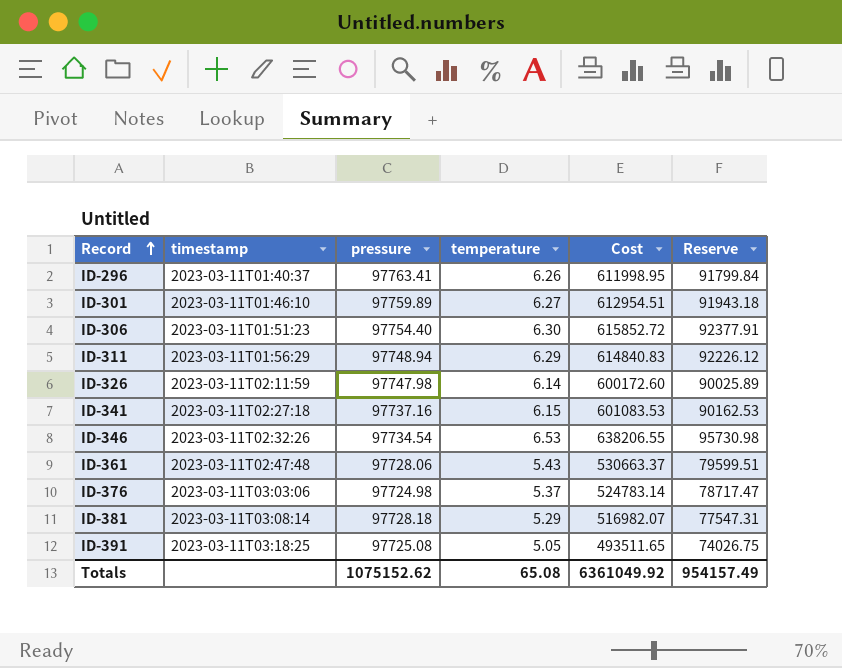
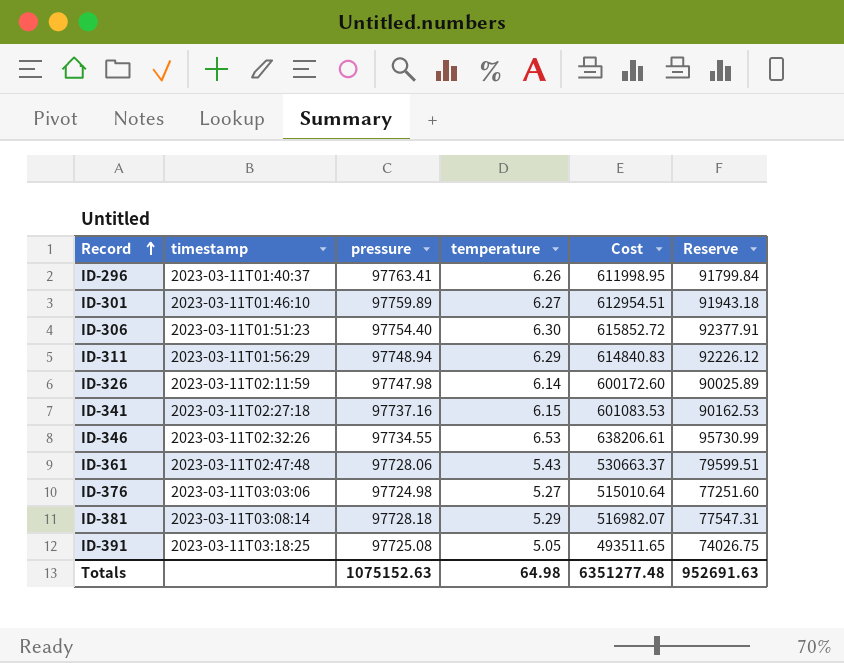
ID-346 | pressure: 97734.54 -> 97734.55
ID-346 | Cost: 638206.55 -> 638206.61
ID-346 | Reserve: 95730.98 -> 95730.99
ID-376 | temperature: 5.37 -> 5.27
ID-376 | Cost: 524783.14 -> 515010.64
ID-376 | Reserve: 78717.47 -> 77251.60
Totals | pressure: 1075152.62 -> 1075152.63
Totals | temperature: 65.08 -> 64.98
Totals | Cost: 6361049.92 -> 6351277.48
Totals | Reserve: 954157.49 -> 952691.63

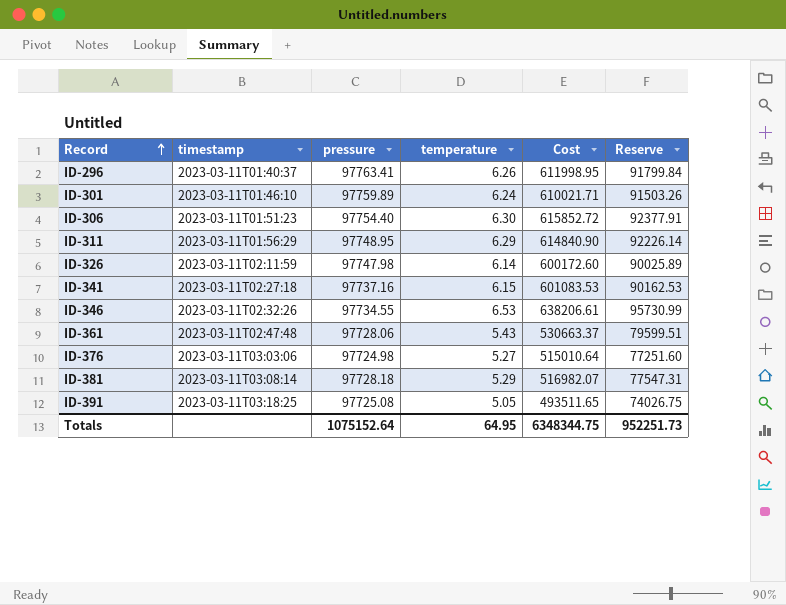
ID-301 | temperature: 6.27 -> 6.24
ID-301 | Cost: 612954.51 -> 610021.71
ID-301 | Reserve: 91943.18 -> 91503.26
ID-311 | pressure: 97748.94 -> 97748.95
ID-311 | Cost: 614840.83 -> 614840.90
ID-311 | Reserve: 92226.12 -> 92226.14
Totals | pressure: 1075152.63 -> 1075152.64
Totals | temperature: 64.98 -> 64.95
Totals | Cost: 6351277.48 -> 6348344.75
Totals | Reserve: 952691.63 -> 952251.73

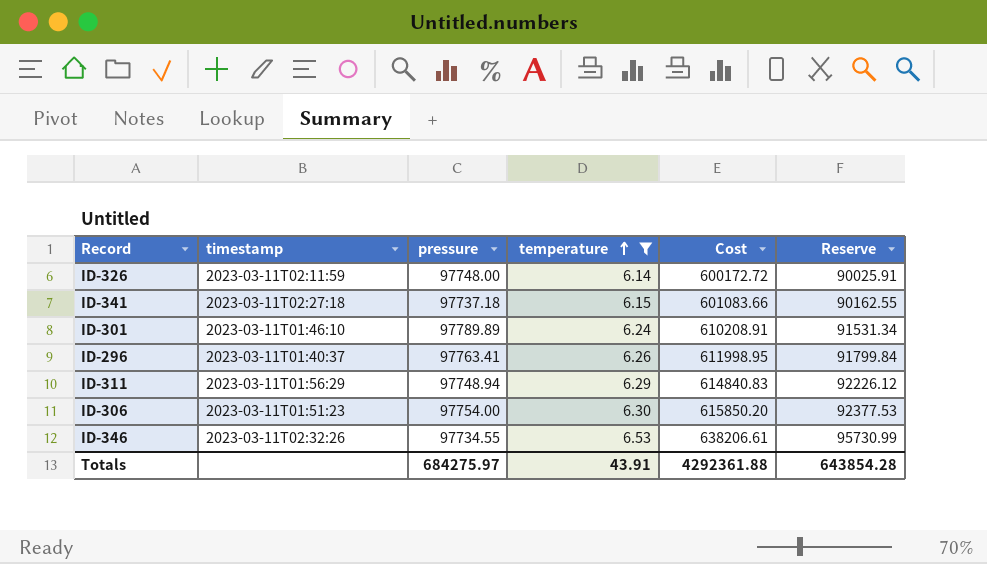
filter: none -> temperature >= 6.14
row order: Record ascending -> temperature ascending
ID-326 | pressure: 97747.98 -> 97748.00
ID-326 | Cost: 600172.60 -> 600172.72
ID-326 | Reserve: 90025.89 -> 90025.91
ID-341 | pressure: 97737.16 -> 97737.18
ID-341 | Cost: 601083.53 -> 601083.66
ID-341 | Reserve: 90162.53 -> 90162.55
ID-301 | pressure: 97759.89 -> 97789.89
ID-301 | Cost: 610021.71 -> 610208.91
ID-301 | Reserve: 91503.26 -> 91531.34
ID-311 | pressure: 97748.95 -> 97748.94
ID-311 | Cost: 614840.90 -> 614840.83
ID-311 | Reserve: 92226.14 -> 92226.12
ID-306 | pressure: 97754.40 -> 97754.00
ID-306 | Cost: 615852.72 -> 615850.20
ID-306 | Reserve: 92377.91 -> 92377.53
Totals | pressure: 1075152.64 -> 684275.97
Totals | temperature: 64.95 -> 43.91
Totals | Cost: 6348344.75 -> 4292361.88
Totals | Reserve: 952251.73 -> 643854.28

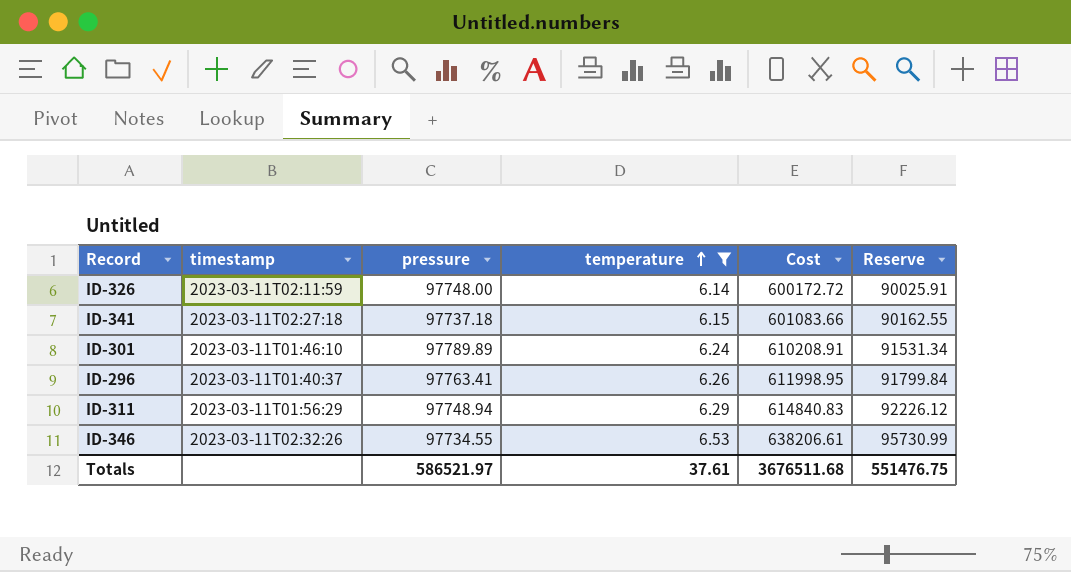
row ID-306: 2023-03-11T01:51:23 | 97754.00 | 6.30 | 615850.20 | 92377.53 -> none
Totals | pressure: 684275.97 -> 586521.97
Totals | temperature: 43.91 -> 37.61
Totals | Cost: 4292361.88 -> 3676511.68
Totals | Reserve: 643854.28 -> 551476.75

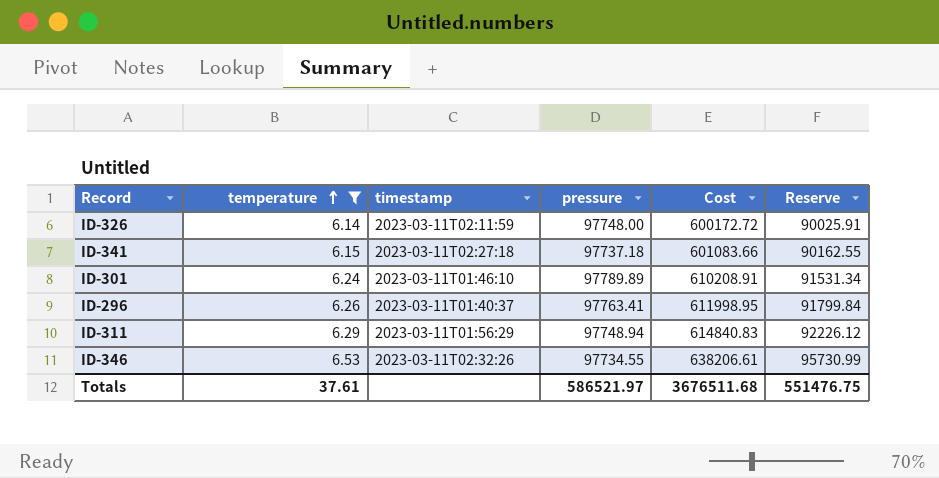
column temperature | position: 4 -> 2

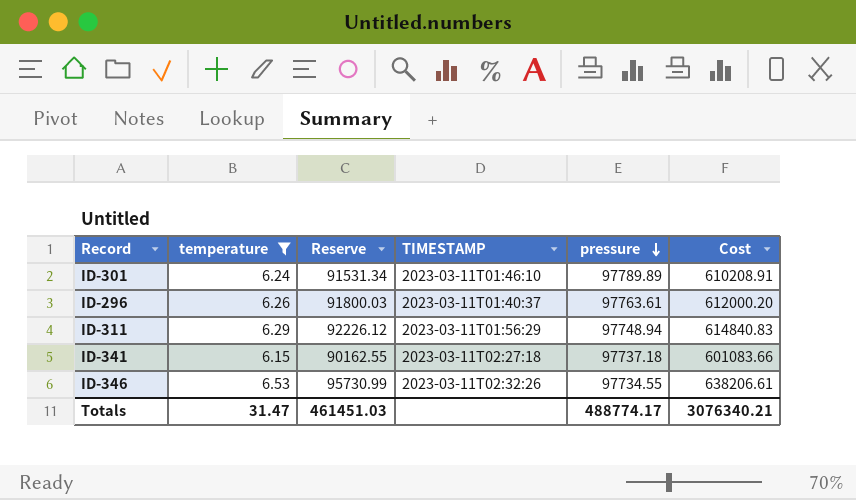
row order: temperature ascending -> pressure descending
column Reserve | position: 6 -> 3
column name: timestamp -> TIMESTAMP
row ID-326: 6.14 | 2023-03-11T02:11:59 | 97748.00 | 600172.72 | 90025.91 -> none
ID-296 | Reserve: 91799.84 -> 91800.03
ID-296 | pressure: 97763.41 -> 97763.61
ID-296 | Cost: 611998.95 -> 612000.20
Totals | temperature: 37.61 -> 31.47
Totals | Reserve: 551476.75 -> 461451.03
Totals | pressure: 586521.97 -> 488774.17
Totals | Cost: 3676511.68 -> 3076340.21

